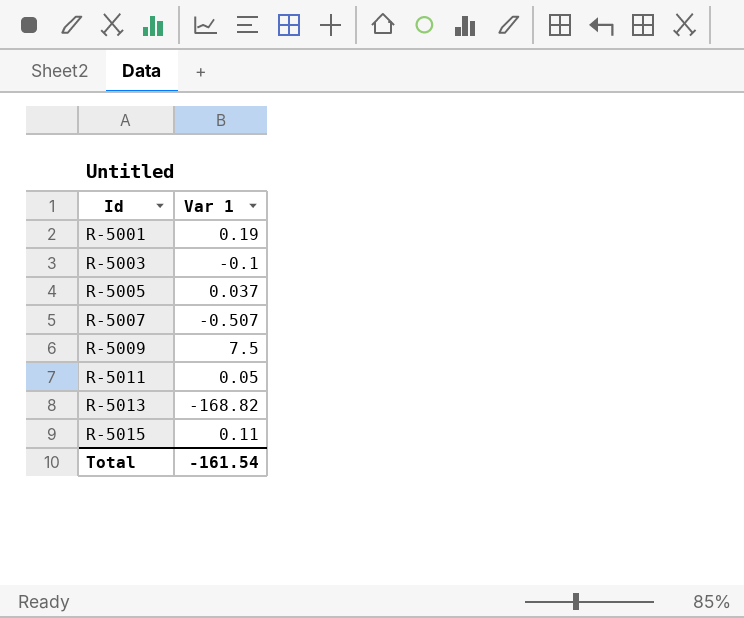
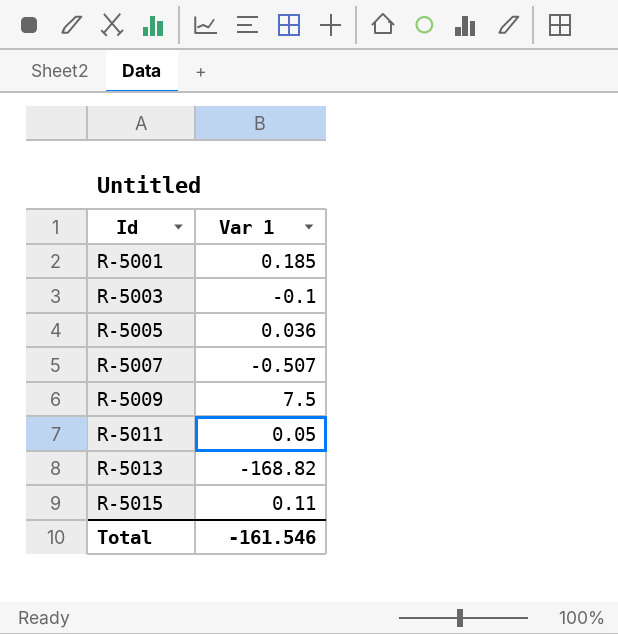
R-5001 | Var 1: 0.19 -> 0.185
R-5005 | Var 1: 0.037 -> 0.036
Total | Var 1: -161.54 -> -161.546

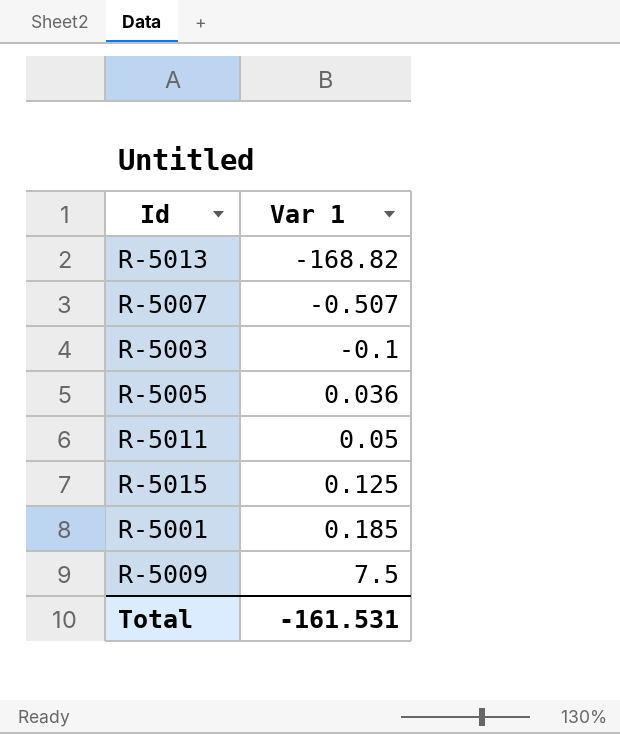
row order: Id ascending -> Var 1 ascending
R-5015 | Var 1: 0.11 -> 0.125
Total | Var 1: -161.546 -> -161.531

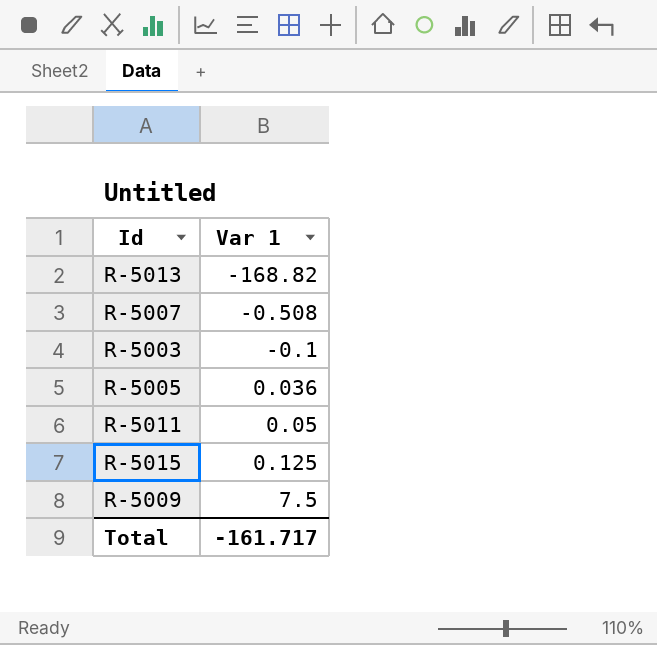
row R-5001: 0.185 -> none
R-5007 | Var 1: -0.507 -> -0.508
Total | Var 1: -161.531 -> -161.717

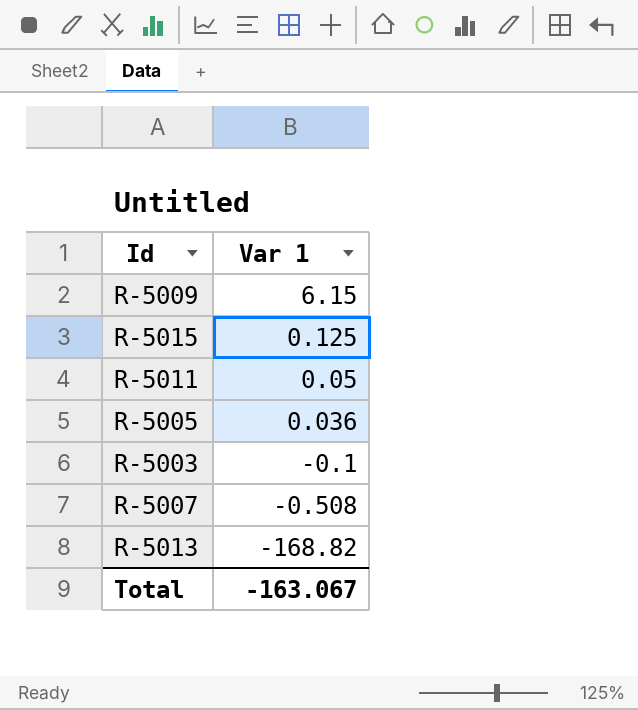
row order: Var 1 ascending -> Var 1 descending
R-5009 | Var 1: 7.5 -> 6.15
Total | Var 1: -161.717 -> -163.067

